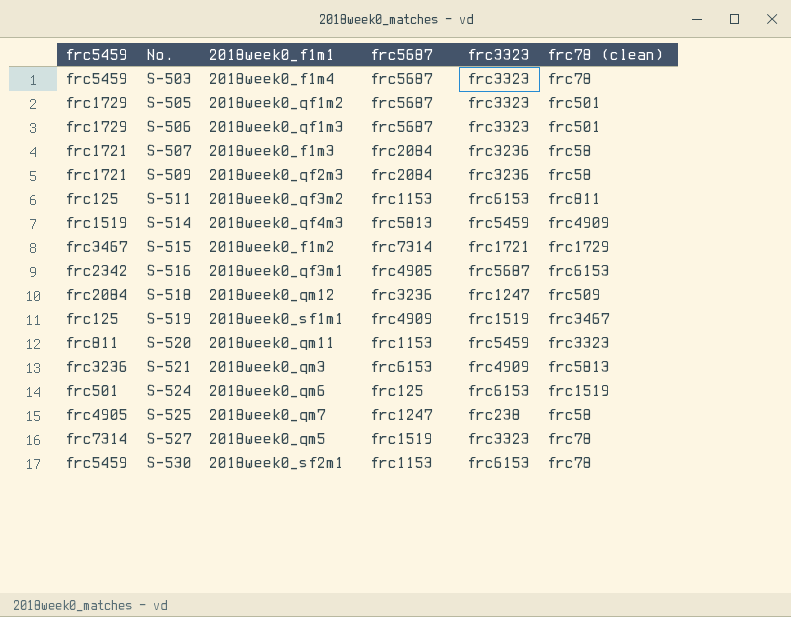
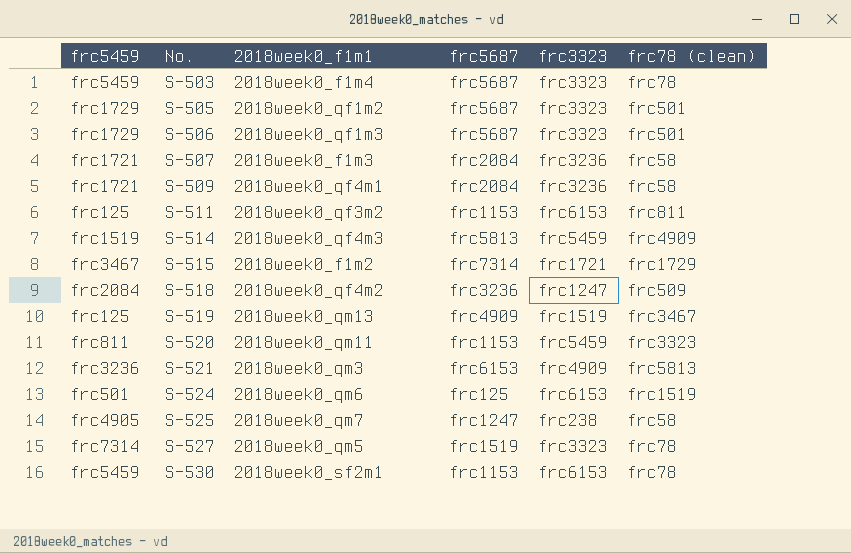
row S-516: frc2342 | 2018week0_qf3m1 | frc4905 | frc5687 | frc6153 -> none
S-509 | 2018week0_f1m1: 2018week0_qf2m3 -> 2018week0_qf4m1
S-518 | 2018week0_f1m1: 2018week0_qm12 -> 2018week0_qf4m2
S-519 | 2018week0_f1m1: 2018week0_sf1m1 -> 2018week0_qm13

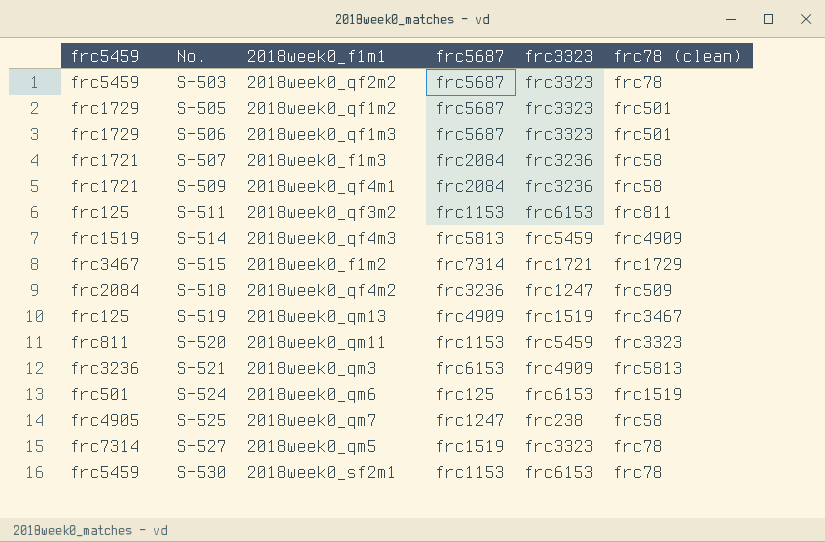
S-503 | 2018week0_f1m1: 2018week0_f1m4 -> 2018week0_qf2m2

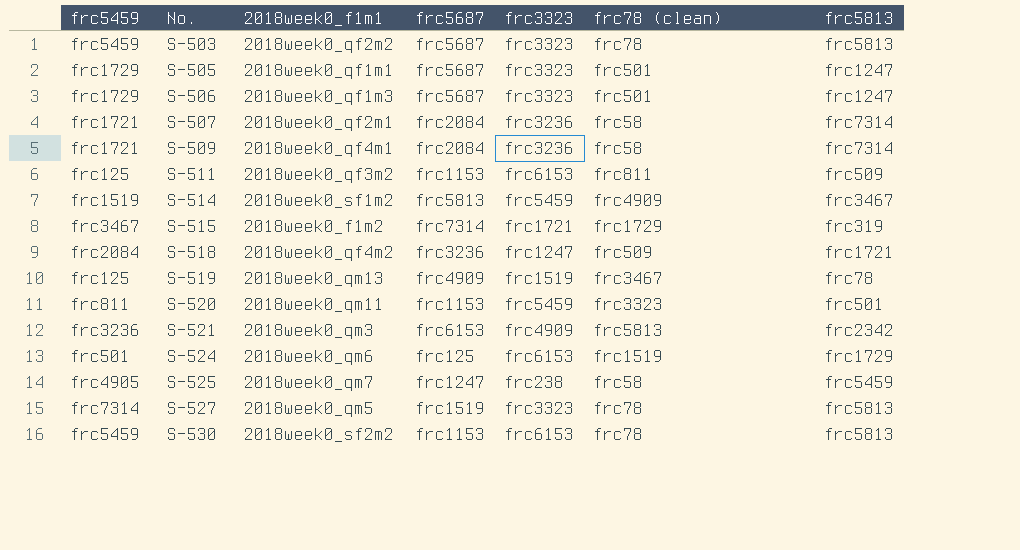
column frc5813 | position: none -> 7
S-505 | 2018week0_f1m1: 2018week0_qf1m2 -> 2018week0_qf1m1
S-507 | 2018week0_f1m1: 2018week0_f1m3 -> 2018week0_qf2m1
S-514 | 2018week0_f1m1: 2018week0_qf4m3 -> 2018week0_sf1m2
S-530 | 2018week0_f1m1: 2018week0_sf2m1 -> 2018week0_sf2m2

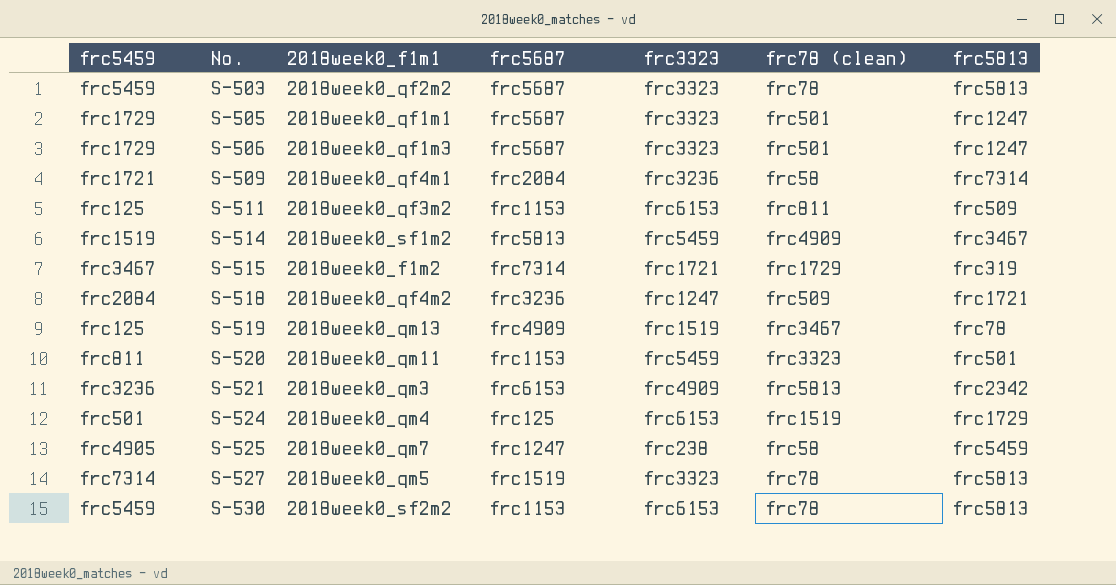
row S-507: frc1721 | 2018week0_qf2m1 | frc2084 | frc3236 | frc58 | frc7314 -> none
S-524 | 2018week0_f1m1: 2018week0_qm6 -> 2018week0_qm4

